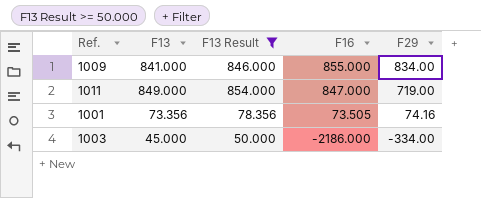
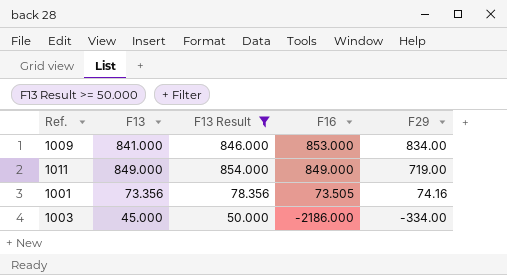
1009 | F16: 855.000 -> 853.000
1011 | F16: 847.000 -> 849.000

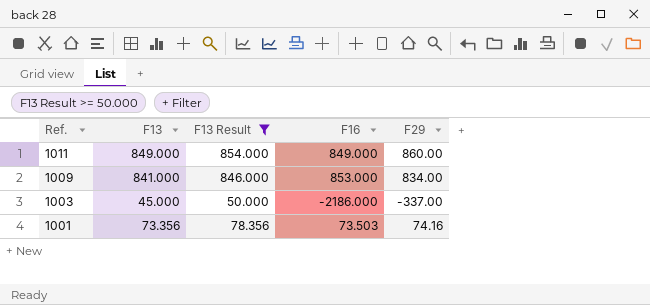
row order: F16 descending -> Ref. descending
1011 | F29: 719.00 -> 860.00
1003 | F29: -334.00 -> -337.00
1001 | F16: 73.505 -> 73.503

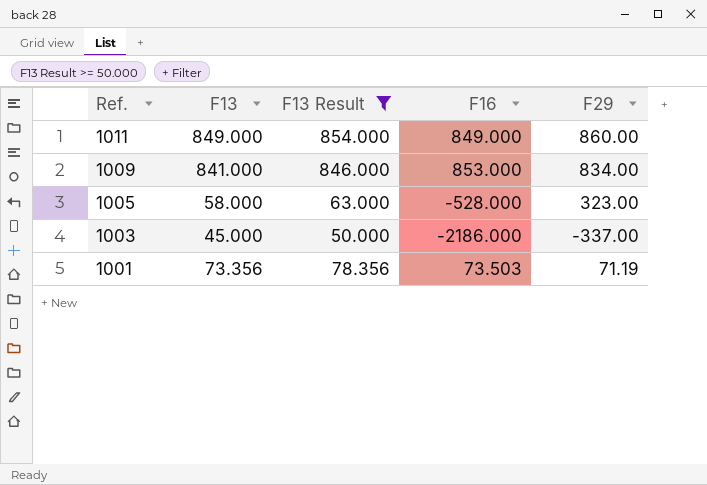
row 1005: none -> 58.000 | 63.000 | -528.000 | 323.00
1001 | F29: 74.16 -> 71.19

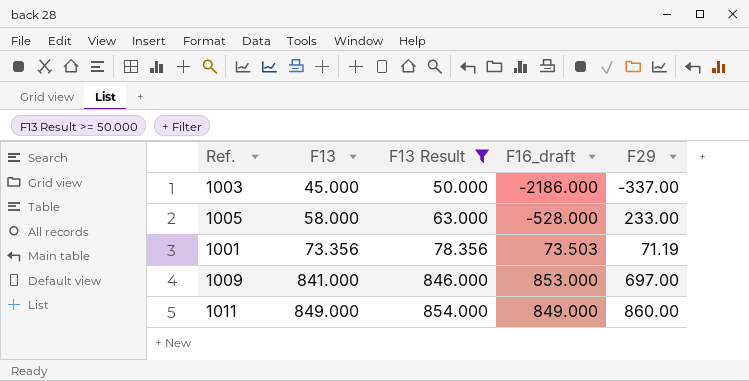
row order: Ref. descending -> F13 ascending
column name: F16 -> F16_draft
1005 | F29: 323.00 -> 233.00
1009 | F29: 834.00 -> 697.00

